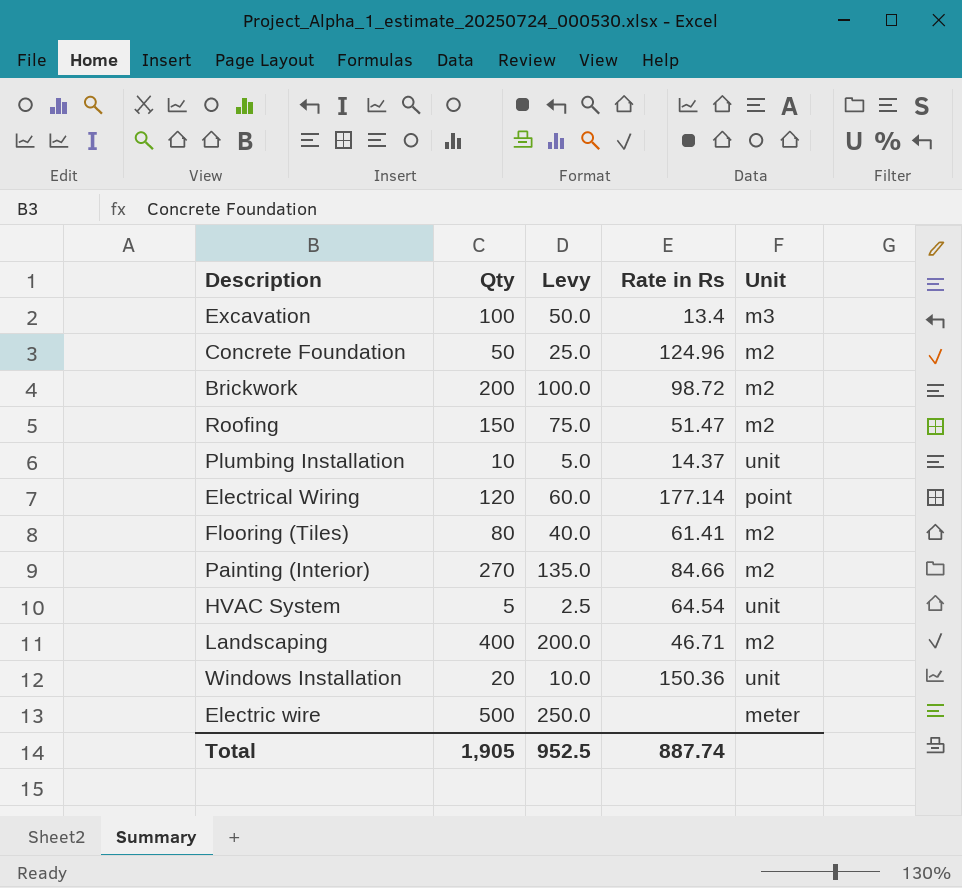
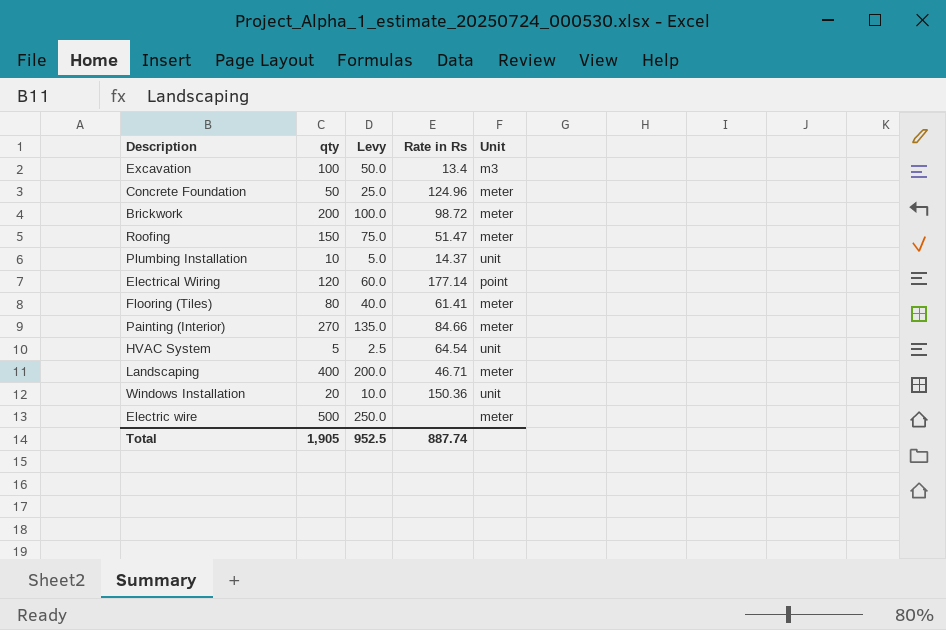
column name: Qty -> qty
Concrete Foundation | Unit: m2 -> meter
Brickwork | Unit: m2 -> meter
Roofing | Unit: m2 -> meter
Flooring (Tiles) | Unit: m2 -> meter
Painting (Interior) | Unit: m2 -> meter
Landscaping | Unit: m2 -> meter

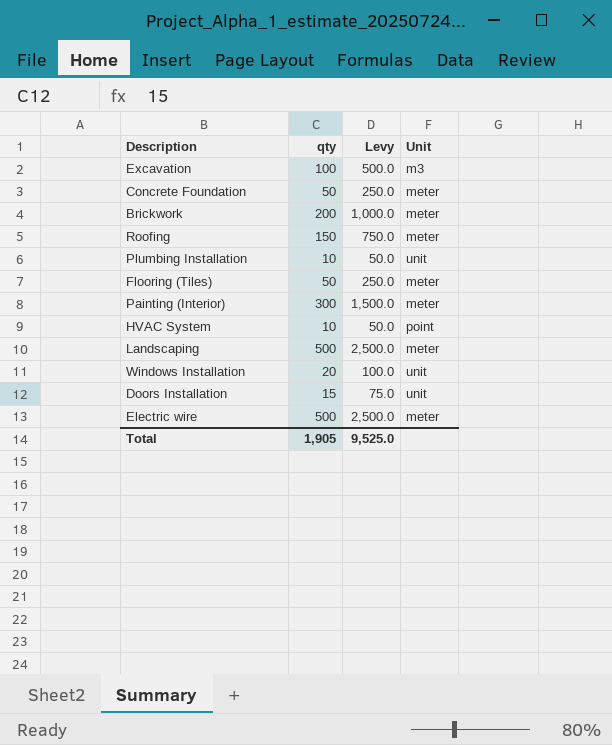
column Rate in Rs | position: 4 -> none
column Levy | formula: [qty] * 0.5 -> [qty] * 5
row Electrical Wiring: 120 | 60.0 | 177.14 | point -> none
Flooring (Tiles) | qty: 80 -> 50
Painting (Interior) | qty: 270 -> 300
HVAC System | qty: 5 -> 10
HVAC System | Unit: unit -> point
Landscaping | qty: 400 -> 500
row Doors Installation: none -> 15 | 75.0 | unit
Total | Levy: 952.5 -> 9,525.0

